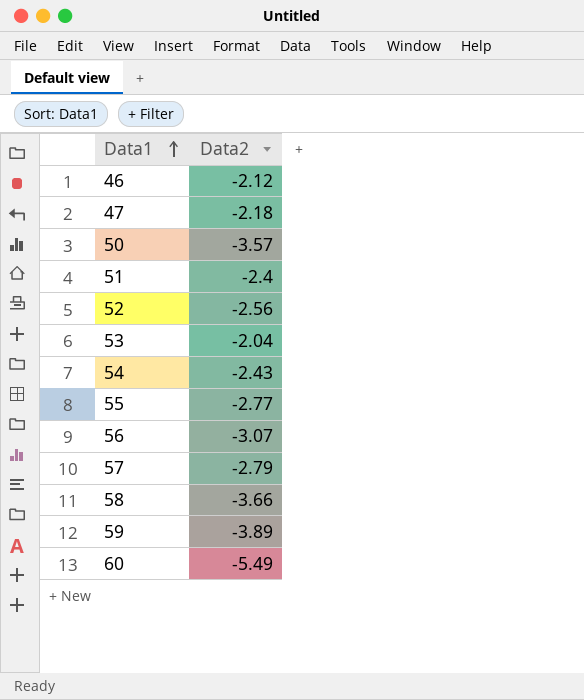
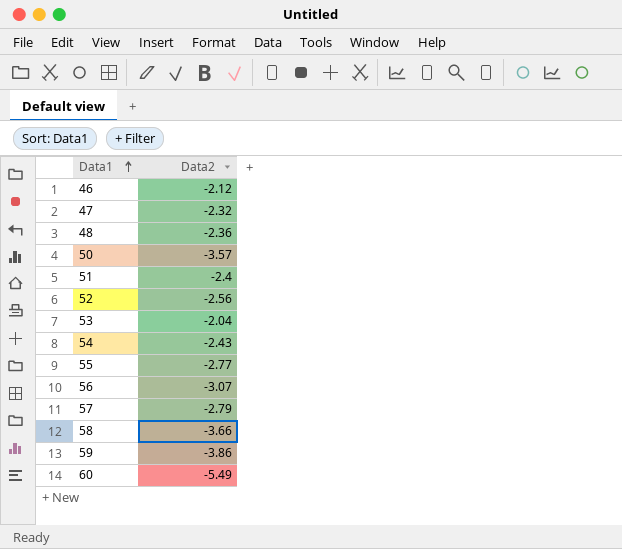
47 | Data2: -2.18 -> -2.32
row 48: none -> -2.36
59 | Data2: -3.89 -> -3.86

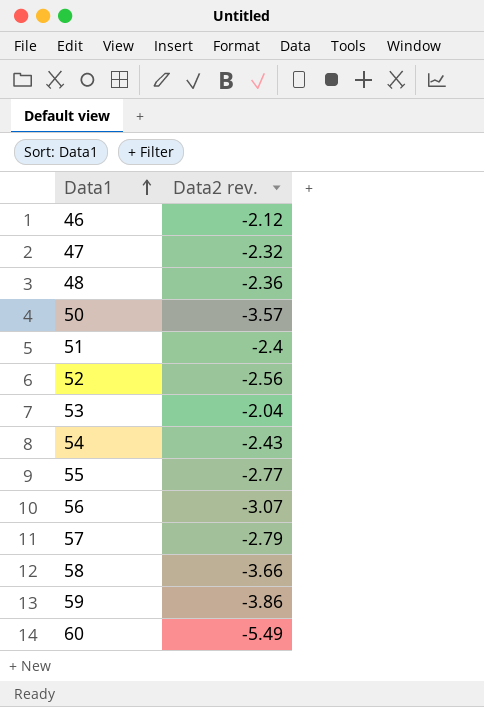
column name: Data2 -> Data2 rev.

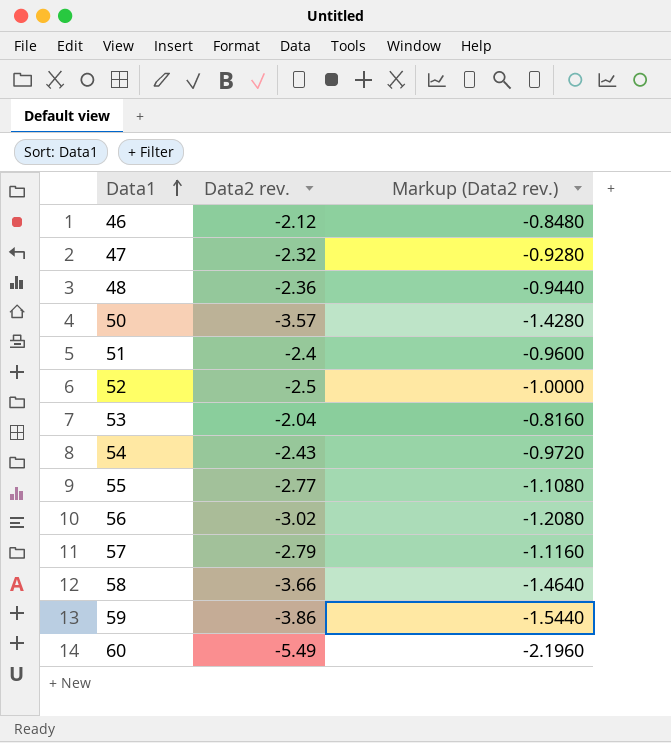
column Markup (Data2 rev.) | formula: none -> [Data2 rev.] * 0.4
52 | Data2 rev.: -2.56 -> -2.5
56 | Data2 rev.: -3.07 -> -3.02

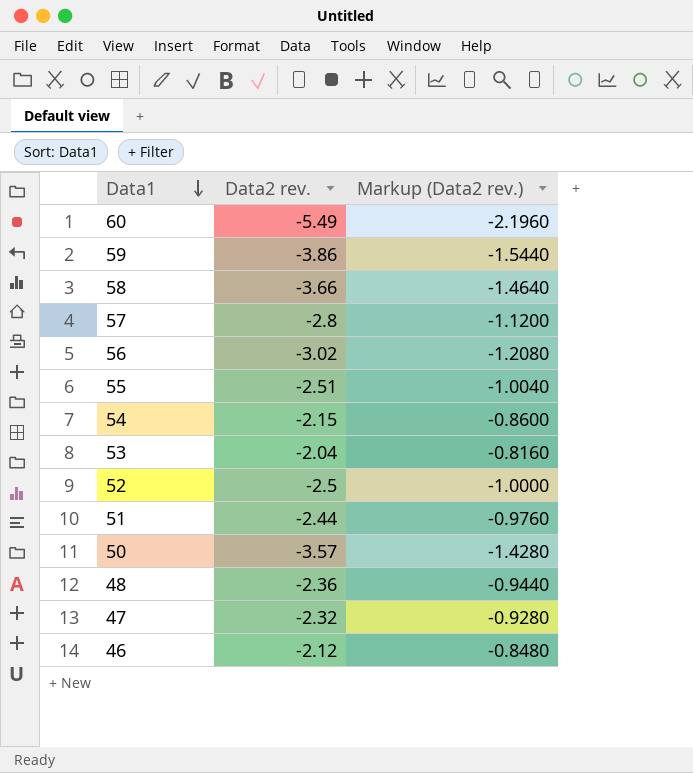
row order: Data1 ascending -> Data1 descending
57 | Data2 rev.: -2.79 -> -2.8
57 | Markup (Data2 rev.): -1.1160 -> -1.1200
55 | Data2 rev.: -2.77 -> -2.51
55 | Markup (Data2 rev.): -1.1080 -> -1.0040
54 | Data2 rev.: -2.43 -> -2.15
54 | Markup (Data2 rev.): -0.9720 -> -0.8600
51 | Data2 rev.: -2.4 -> -2.44
51 | Markup (Data2 rev.): -0.9600 -> -0.9760

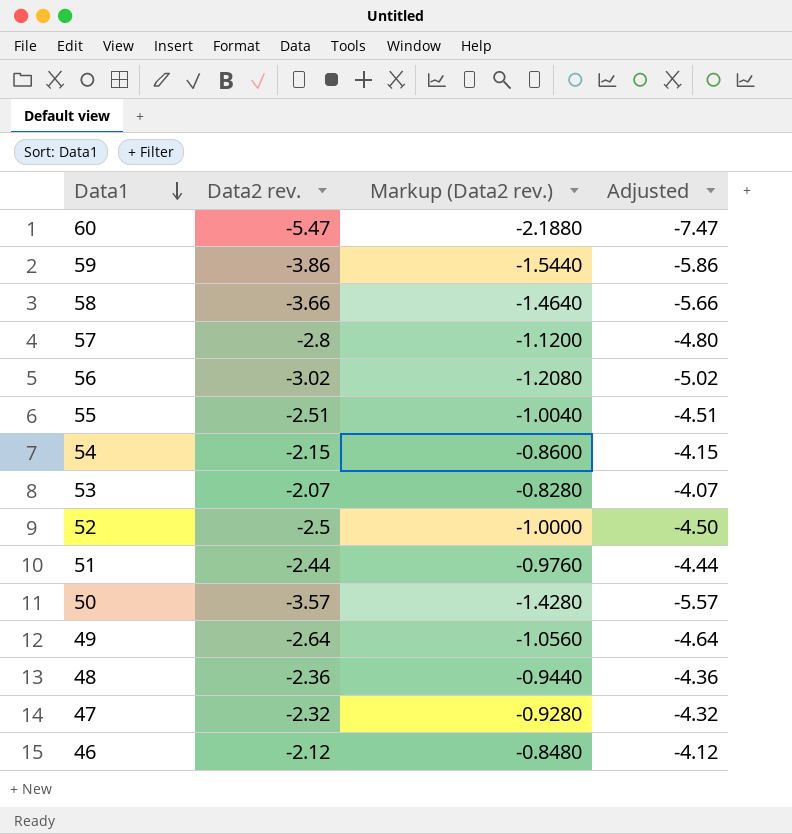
column Adjusted | formula: none -> [Data2 rev.] - 2
60 | Data2 rev.: -5.49 -> -5.47
60 | Markup (Data2 rev.): -2.1960 -> -2.1880
53 | Data2 rev.: -2.04 -> -2.07
53 | Markup (Data2 rev.): -0.8160 -> -0.8280
row 49: none -> -2.64 | -1.0560 | -4.64

